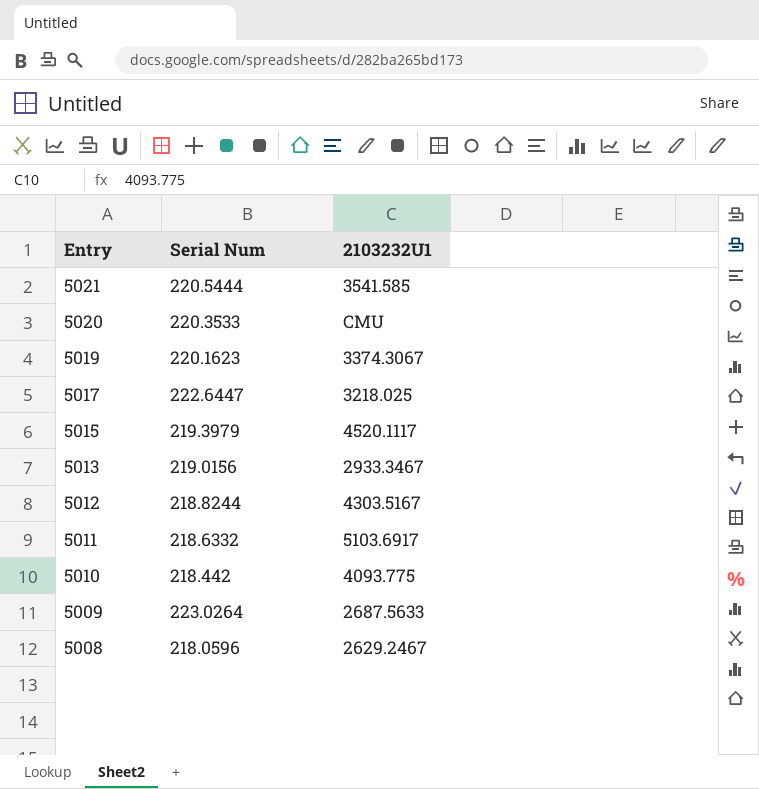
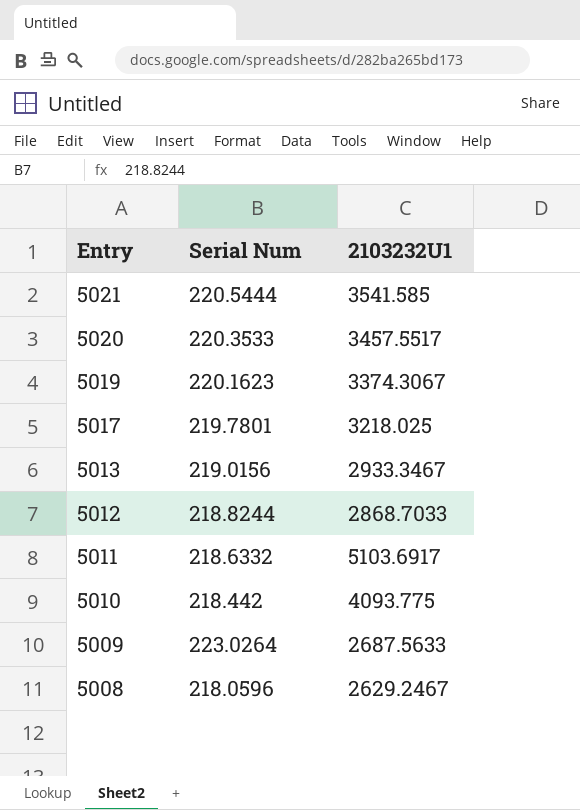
row 5015: 219.3979 | 4520.1117 -> none
5020 | 2103232U1: CMU -> 3457.5517
5017 | Serial Num: 222.6447 -> 219.7801
5012 | 2103232U1: 4303.5167 -> 2868.7033

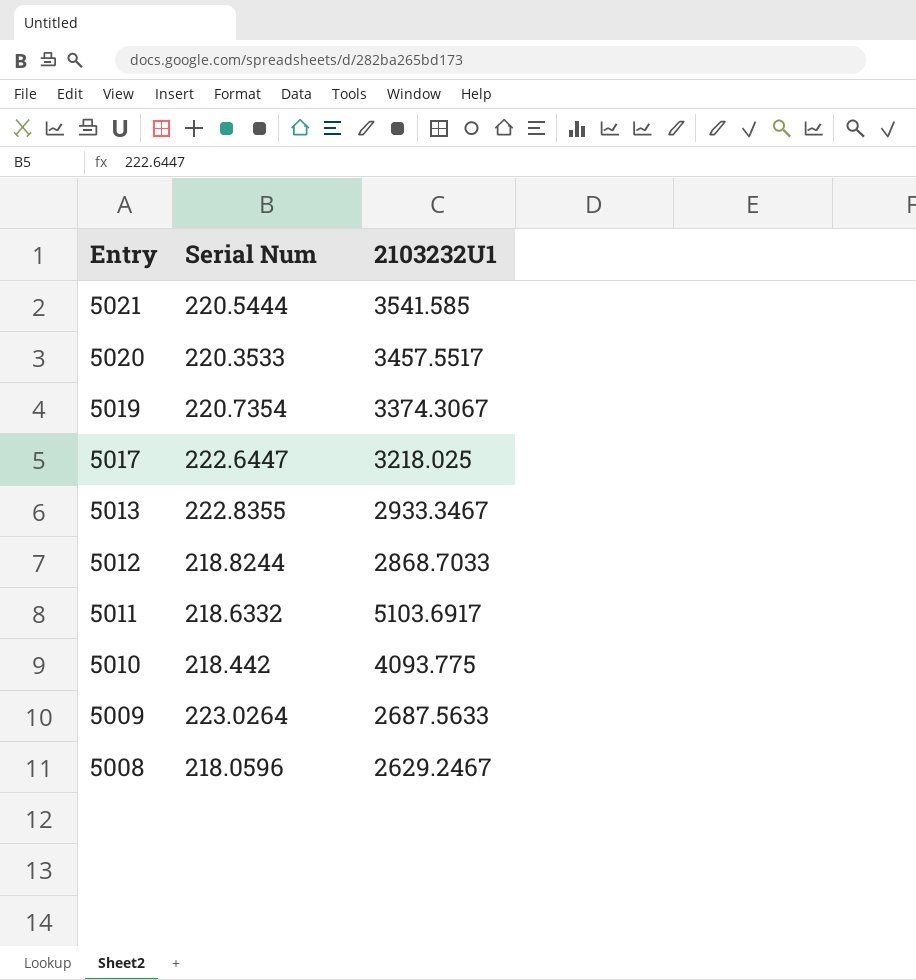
5019 | Serial Num: 220.1623 -> 220.7354
5017 | Serial Num: 219.7801 -> 222.6447
5013 | Serial Num: 219.0156 -> 222.8355

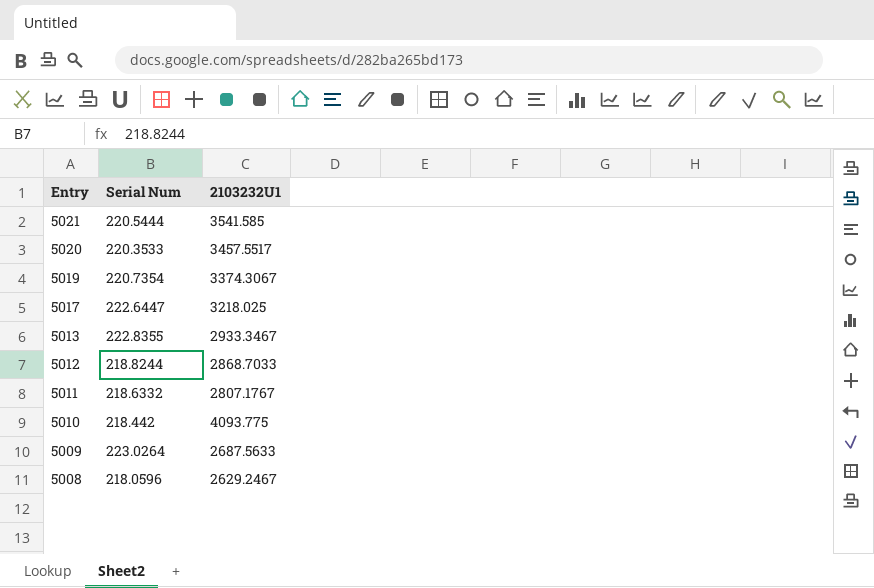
5011 | 2103232U1: 5103.6917 -> 2807.1767

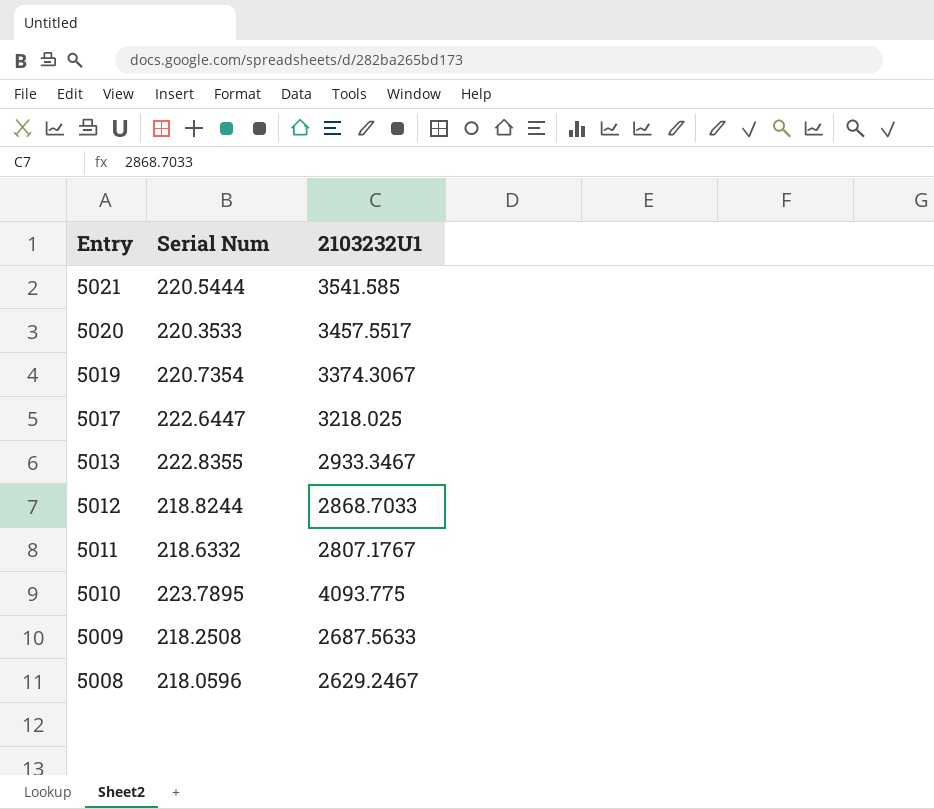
5010 | Serial Num: 218.442 -> 223.7895
5009 | Serial Num: 223.0264 -> 218.2508

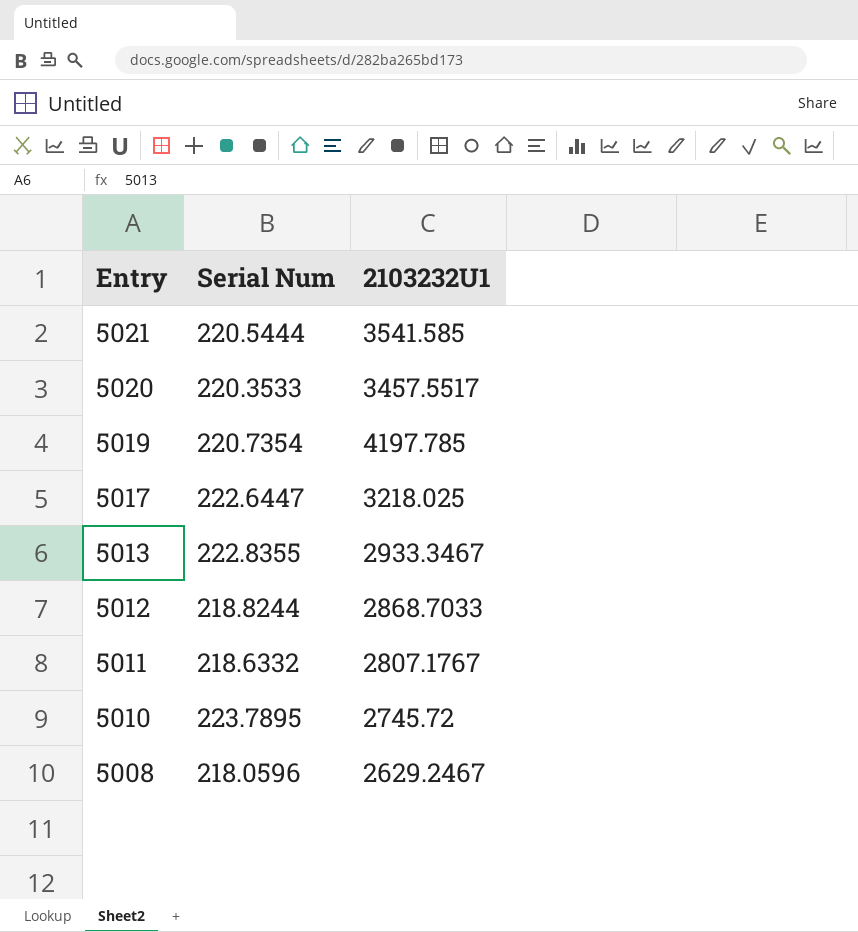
row 5009: 218.2508 | 2687.5633 -> none
5019 | 2103232U1: 3374.3067 -> 4197.785
5010 | 2103232U1: 4093.775 -> 2745.72

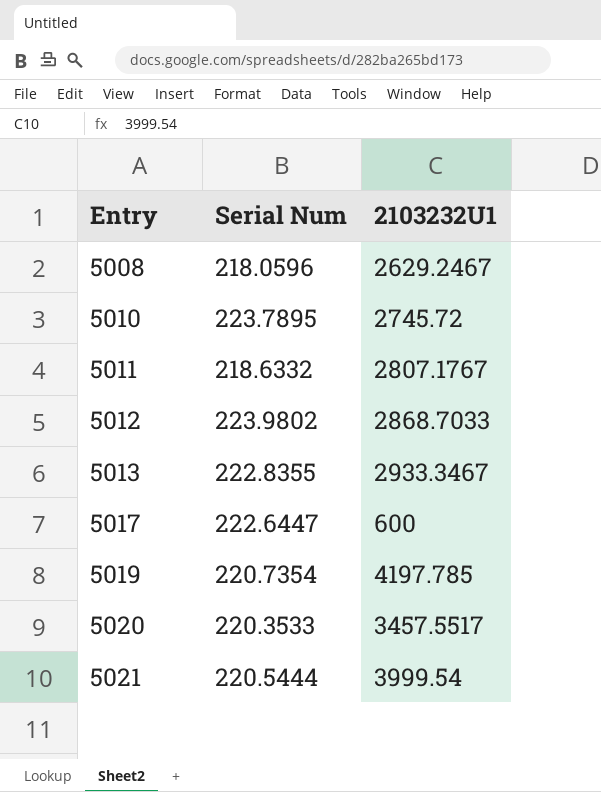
row order: Entry descending -> Entry ascending
5012 | Serial Num: 218.8244 -> 223.9802
5017 | 2103232U1: 3218.025 -> 600
5021 | 2103232U1: 3541.585 -> 3999.54

